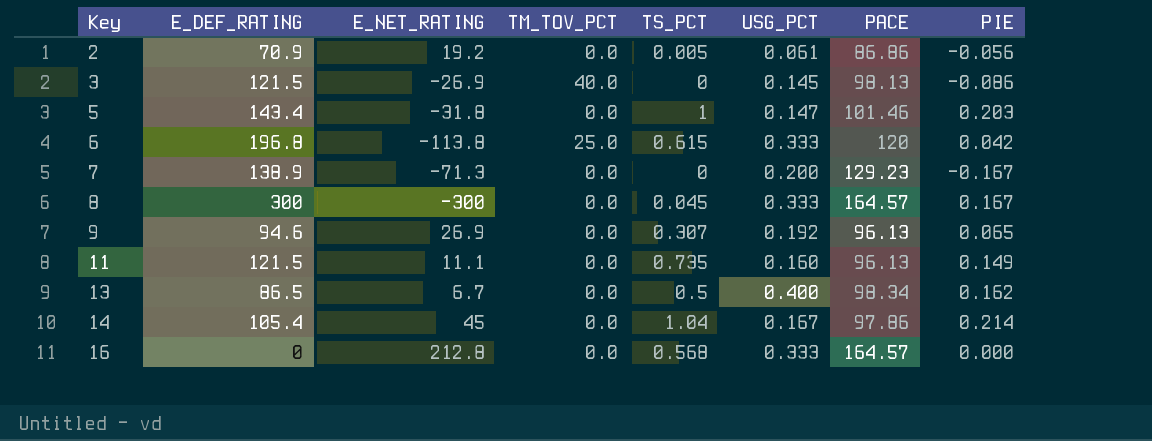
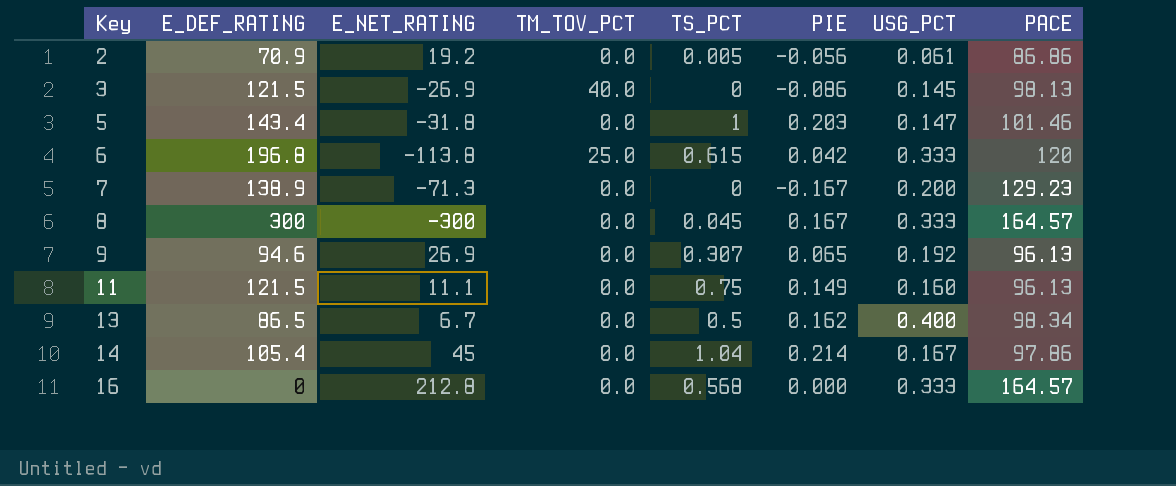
column PIE | position: 8 -> 6
11 | TS_PCT: 0.735 -> 0.75

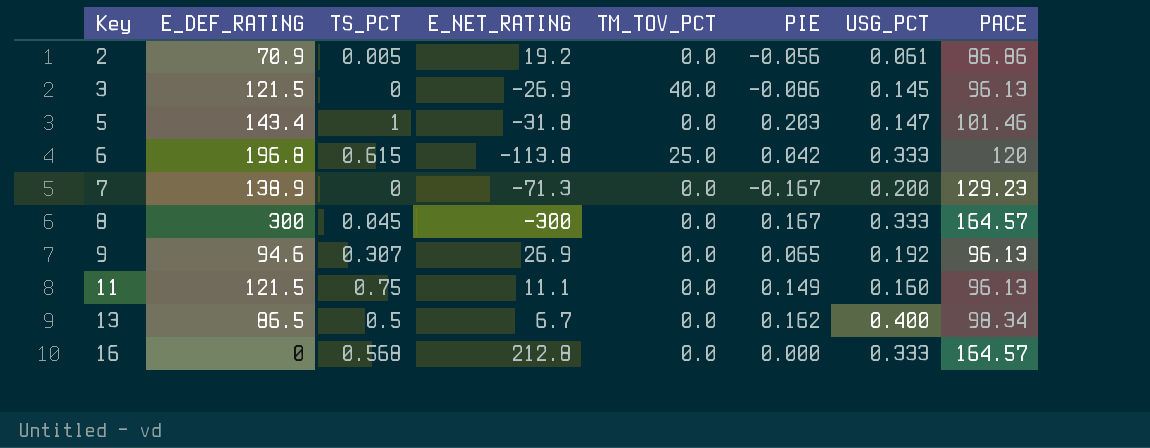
column TS_PCT | position: 5 -> 3
row 14: 105.4 | 45 | 0.0 | 1.04 | 0.214 | 0.167 | 97.86 -> none
3 | PACE: 98.13 -> 96.13

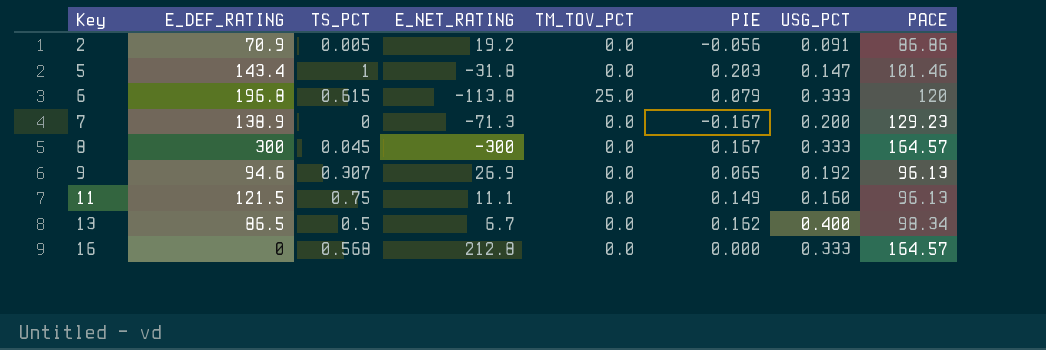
row 3: 121.5 | 0 | -26.9 | 40.0 | -0.086 | 0.145 | 96.13 -> none
2 | USG_PCT: 0.061 -> 0.091
6 | PIE: 0.042 -> 0.079

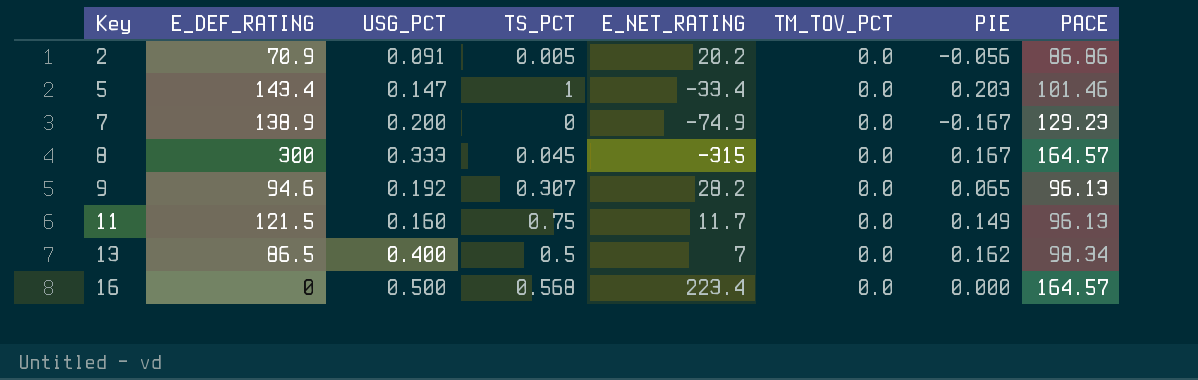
column USG_PCT | position: 7 -> 3
row 6: 196.8 | 0.615 | -113.8 | 25.0 | 0.079 | 0.333 | 120 -> none
2 | E_NET_RATING: 19.2 -> 20.2
5 | E_NET_RATING: -31.8 -> -33.4
7 | E_NET_RATING: -71.3 -> -74.9
8 | E_NET_RATING: -300 -> -315
9 | E_NET_RATING: 26.9 -> 28.2
11 | E_NET_RATING: 11.1 -> 11.7
13 | E_NET_RATING: 6.7 -> 7
16 | USG_PCT: 0.333 -> 0.500
16 | E_NET_RATING: 212.8 -> 223.4

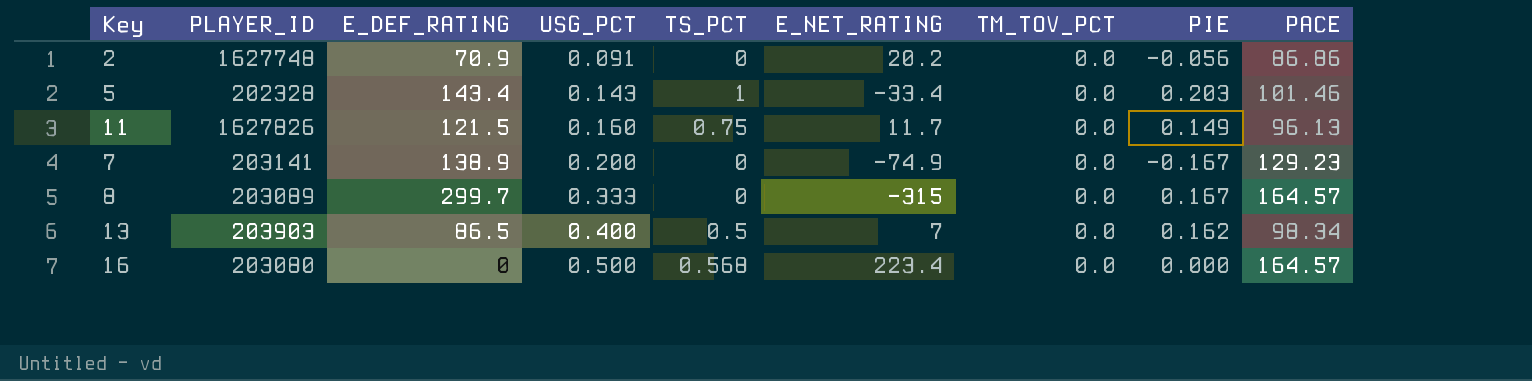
row order: Key ascending -> USG_PCT ascending
column PLAYER_ID | position: none -> 2
row 9: 94.6 | 0.192 | 0.307 | 28.2 | 0.0 | 0.065 | 96.13 -> none
2 | TS_PCT: 0.005 -> 0
5 | USG_PCT: 0.147 -> 0.143
8 | E_DEF_RATING: 300 -> 299.7
8 | TS_PCT: 0.045 -> 0

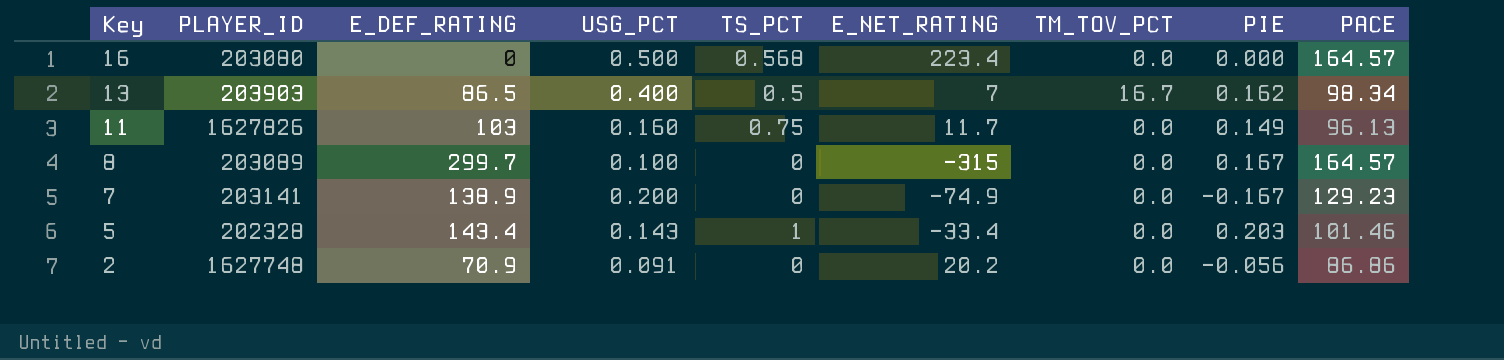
row order: USG_PCT ascending -> Key descending
13 | TM_TOV_PCT: 0.0 -> 16.7
11 | E_DEF_RATING: 121.5 -> 103
8 | USG_PCT: 0.333 -> 0.100

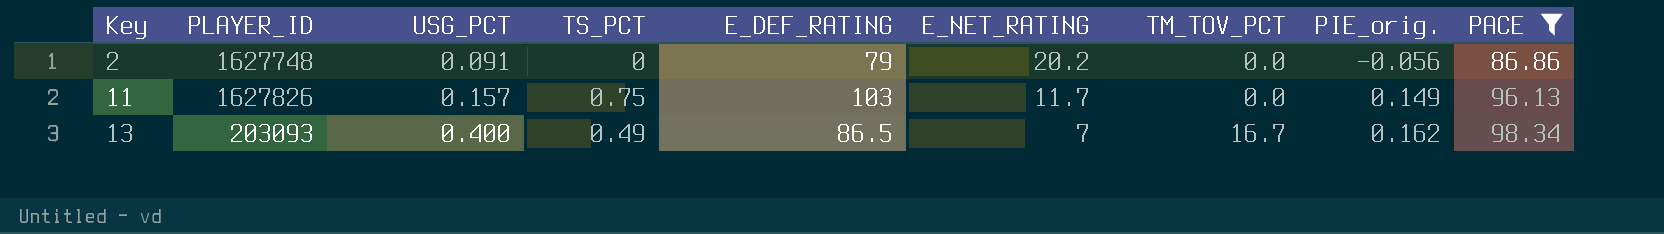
filter: none -> PACE <= 98.34
row order: Key descending -> Key ascending
column E_DEF_RATING | position: 3 -> 5
column name: PIE -> PIE_orig.
2 | E_DEF_RATING: 70.9 -> 79
11 | USG_PCT: 0.160 -> 0.157
13 | PLAYER_ID: 203903 -> 203093
13 | TS_PCT: 0.5 -> 0.49

